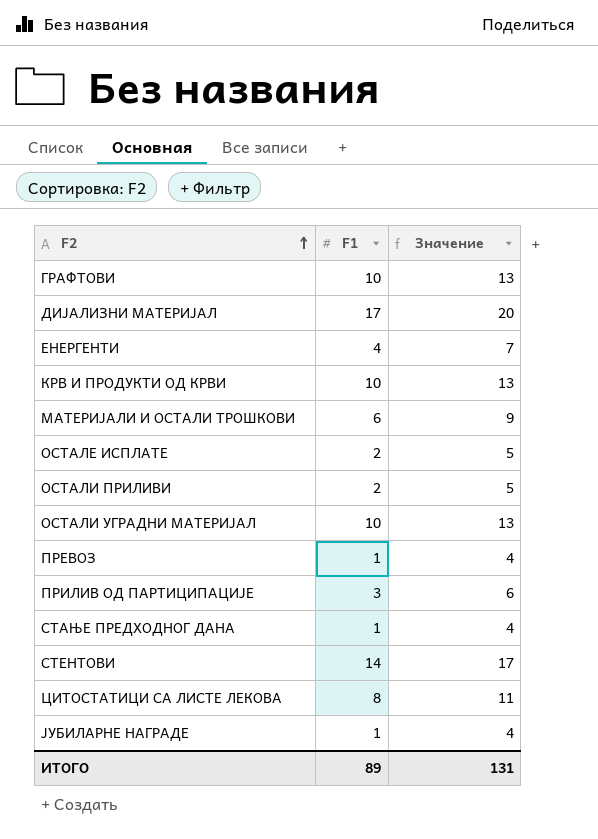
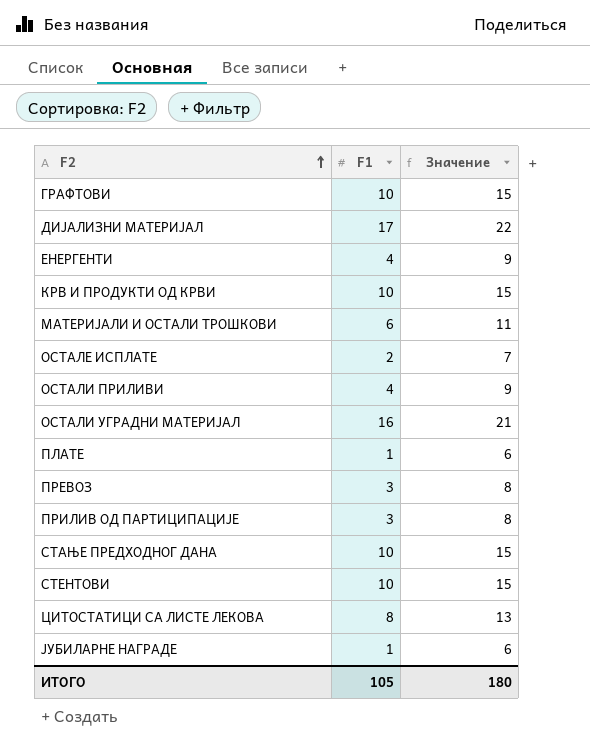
column Значение | formula: [F1] + 3 -> [F1] + 5
ОСТАЛИ ПРИЛИВИ | F1: 2 -> 4
ОСТАЛИ УГРАДНИ МАТЕРИЈАЛ | F1: 10 -> 16
row ПЛАТЕ: none -> 1 | 6
ПРЕВОЗ | F1: 1 -> 3
СТАЊЕ ПРЕДХОДНОГ ДАНА | F1: 1 -> 10
СТЕНТОВИ | F1: 14 -> 10
ИТОГО | F1: 89 -> 105
ИТОГО | Значение: 131 -> 180

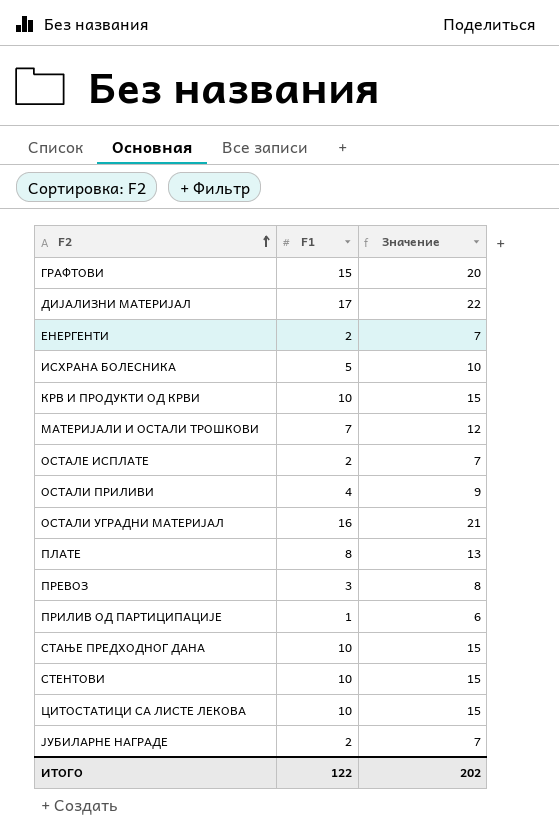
ГРАФТОВИ | F1: 10 -> 15
ГРАФТОВИ | Значение: 15 -> 20
ЕНЕРГЕНТИ | F1: 4 -> 2
ЕНЕРГЕНТИ | Значение: 9 -> 7
row ИСХРАНА БОЛЕСНИКА: none -> 5 | 10
МАТЕРИЈАЛИ И ОСТАЛИ ТРОШКОВИ | F1: 6 -> 7
МАТЕРИЈАЛИ И ОСТАЛИ ТРОШКОВИ | Значение: 11 -> 12
ПЛАТЕ | F1: 1 -> 8
ПЛАТЕ | Значение: 6 -> 13
ПРИЛИВ ОД ПАРТИЦИПАЦИЈЕ | F1: 3 -> 1
ПРИЛИВ ОД ПАРТИЦИПАЦИЈЕ | Значение: 8 -> 6
ЦИТОСТАТИЦИ СА ЛИСТЕ ЛЕКОВА | F1: 8 -> 10
ЦИТОСТАТИЦИ СА ЛИСТЕ ЛЕКОВА | Значение: 13 -> 15
ЈУБИЛАРНЕ НАГРАДЕ | F1: 1 -> 2
ЈУБИЛАРНЕ НАГРАДЕ | Значение: 6 -> 7
ИТОГО | F1: 105 -> 122
ИТОГО | Значение: 180 -> 202

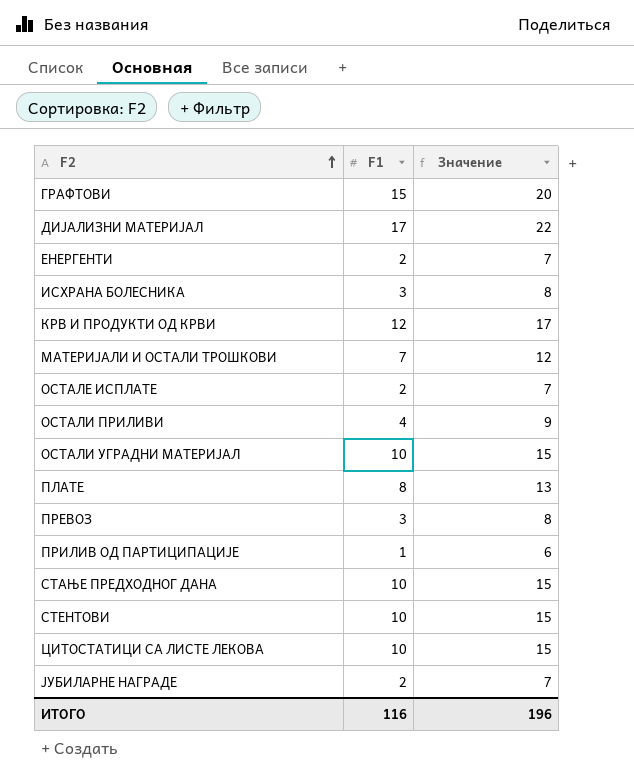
ИСХРАНА БОЛЕСНИКА | F1: 5 -> 3
ИСХРАНА БОЛЕСНИКА | Значение: 10 -> 8
КРВ И ПРОДУКТИ ОД КРВИ | F1: 10 -> 12
КРВ И ПРОДУКТИ ОД КРВИ | Значение: 15 -> 17
ОСТАЛИ УГРАДНИ МАТЕРИЈАЛ | F1: 16 -> 10
ОСТАЛИ УГРАДНИ МАТЕРИЈАЛ | Значение: 21 -> 15
ИТОГО | F1: 122 -> 116
ИТОГО | Значение: 202 -> 196

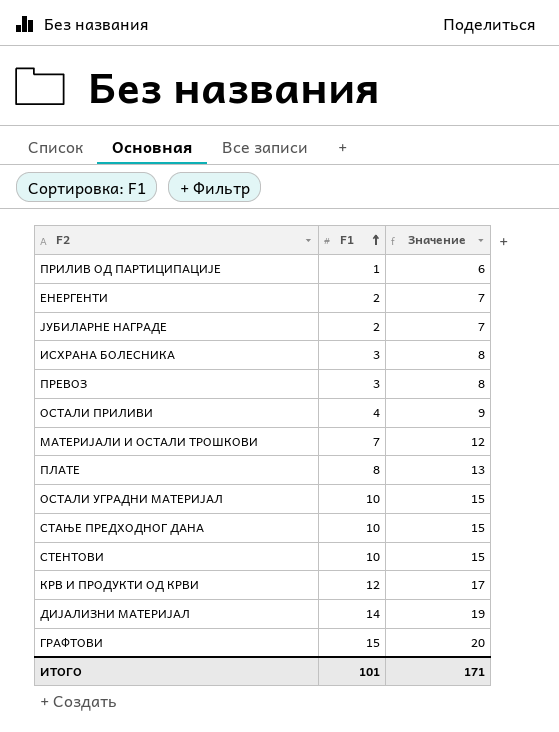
row order: F2 ascending -> F1 ascending
row ОСТАЛЕ ИСПЛАТЕ: 2 | 7 -> none
row ЦИТОСТАТИЦИ СА ЛИСТЕ ЛЕКОВА: 10 | 15 -> none
ДИЈАЛИЗНИ МАТЕРИЈАЛ | F1: 17 -> 14
ДИЈАЛИЗНИ МАТЕРИЈАЛ | Значение: 22 -> 19
ИТОГО | F1: 116 -> 101
ИТОГО | Значение: 196 -> 171

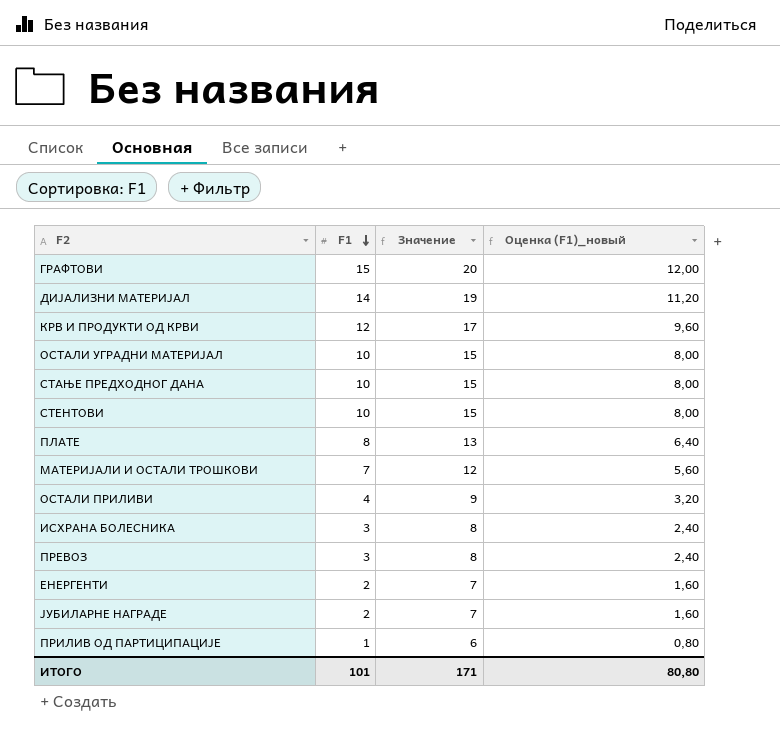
row order: F1 ascending -> F1 descending
column Оценка (F1)_новый | formula: none -> [F1] * 0,8

